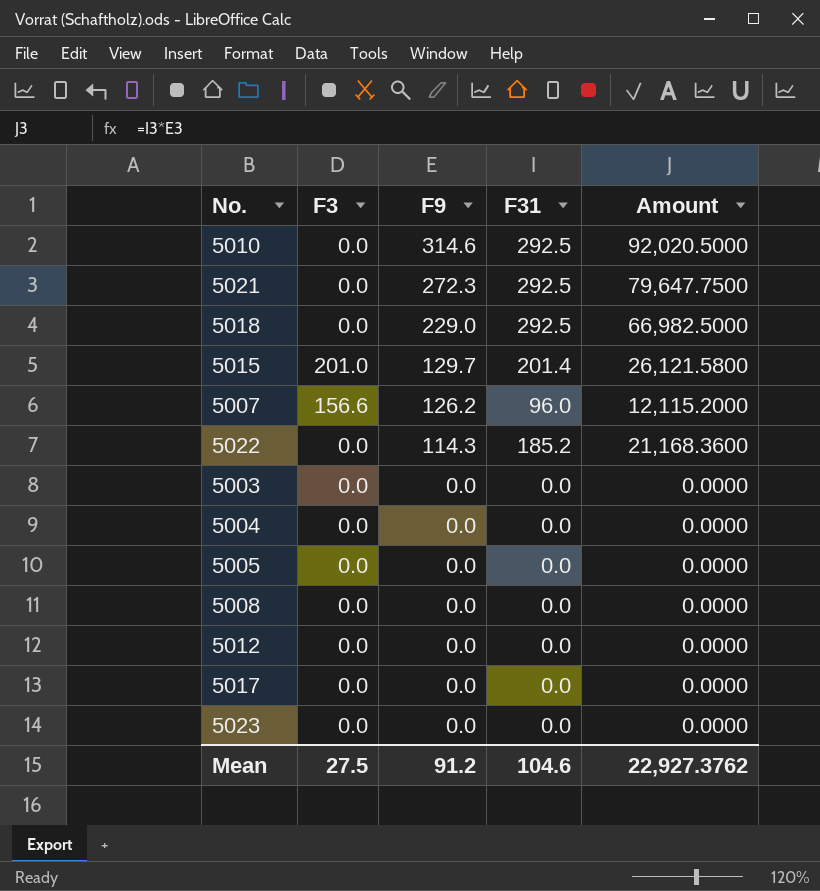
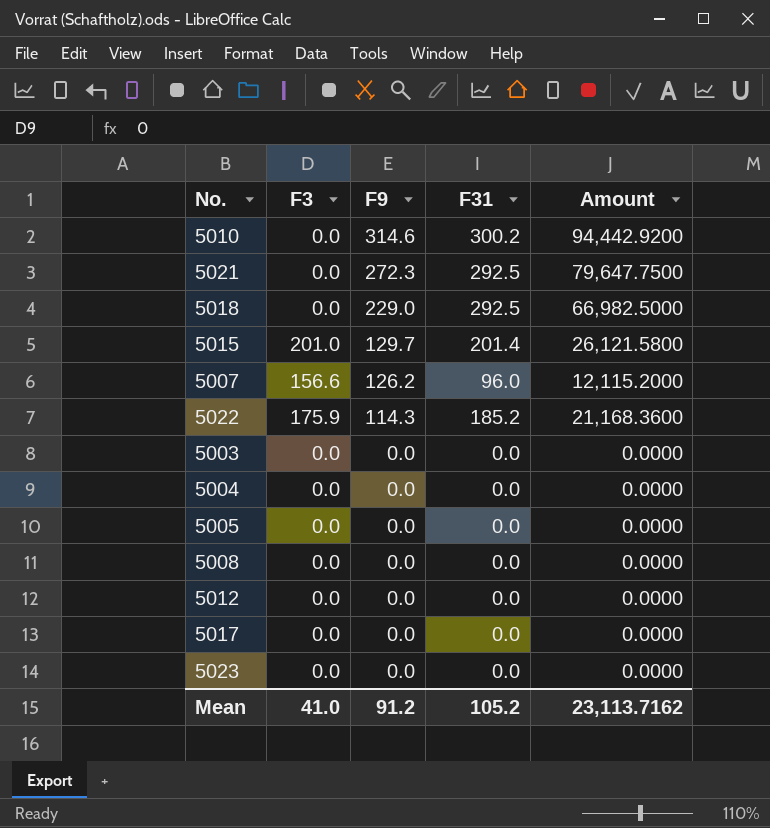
5010 | F31: 292.5 -> 300.2
5010 | Amount: 92,020.5000 -> 94,442.9200
5022 | F3: 0.0 -> 175.9
Mean | F3: 27.5 -> 41.0
Mean | F31: 104.6 -> 105.2
Mean | Amount: 22,927.3762 -> 23,113.7162

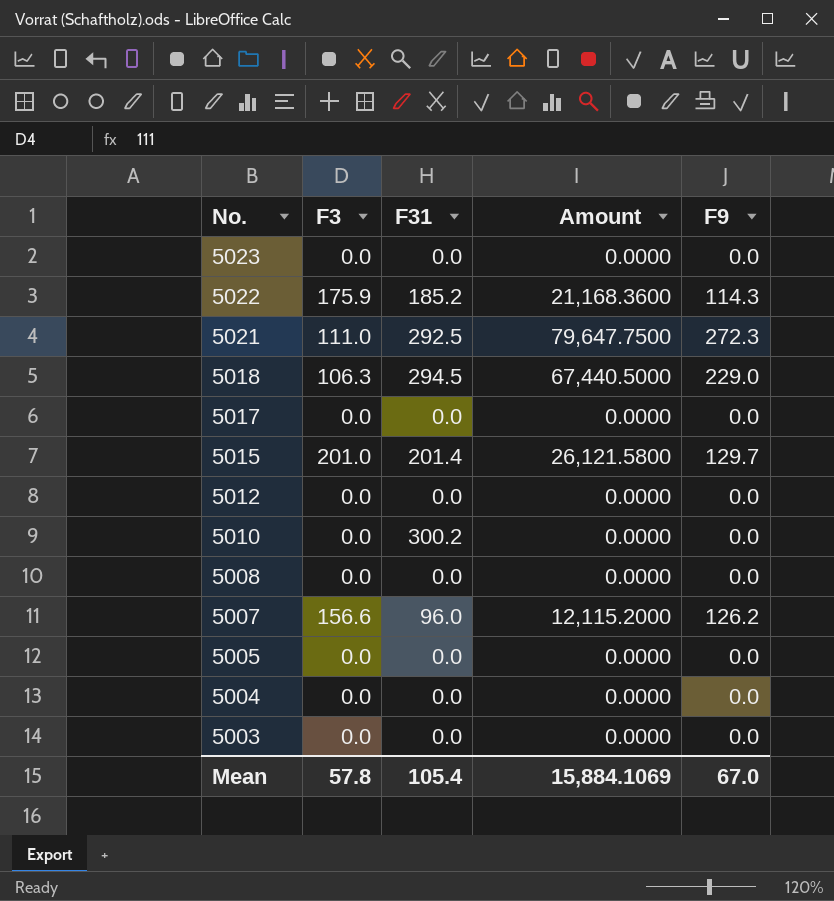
row order: F9 descending -> No. descending
column F9 | position: 3 -> 5
5021 | F3: 0.0 -> 111.0
5018 | F3: 0.0 -> 106.3
5018 | F31: 292.5 -> 294.5
5018 | Amount: 66,982.5000 -> 67,440.5000
5010 | Amount: 94,442.9200 -> 0.0000
5010 | F9: 314.6 -> 0.0
Mean | F3: 41.0 -> 57.8
Mean | F31: 105.2 -> 105.4
Mean | Amount: 23,113.7162 -> 15,884.1069
Mean | F9: 91.2 -> 67.0

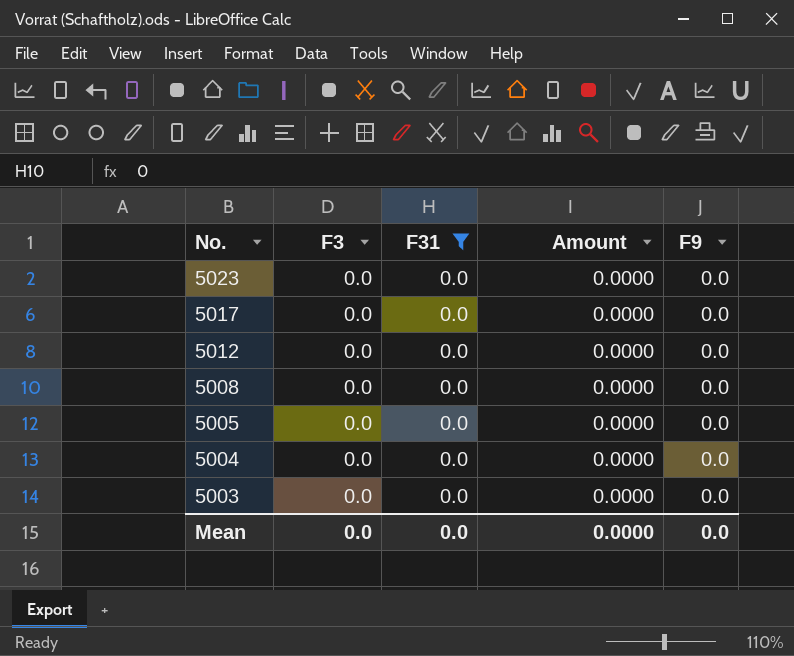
filter: none -> F31 = 0.0
Mean | F3: 57.8 -> 0.0
Mean | F31: 105.4 -> 0.0
Mean | Amount: 15,884.1069 -> 0.0000
Mean | F9: 67.0 -> 0.0

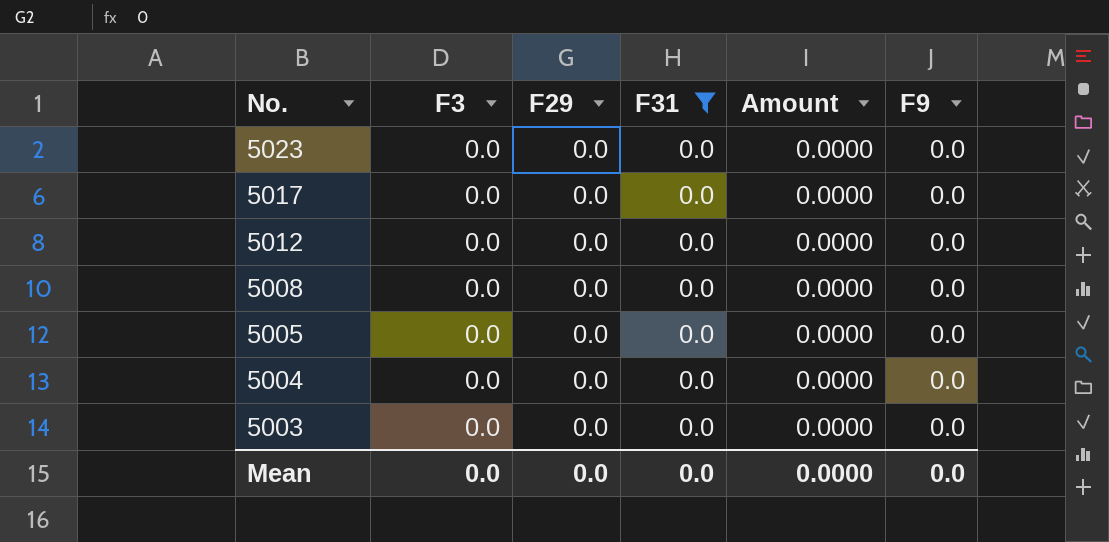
column F29 | position: none -> 3

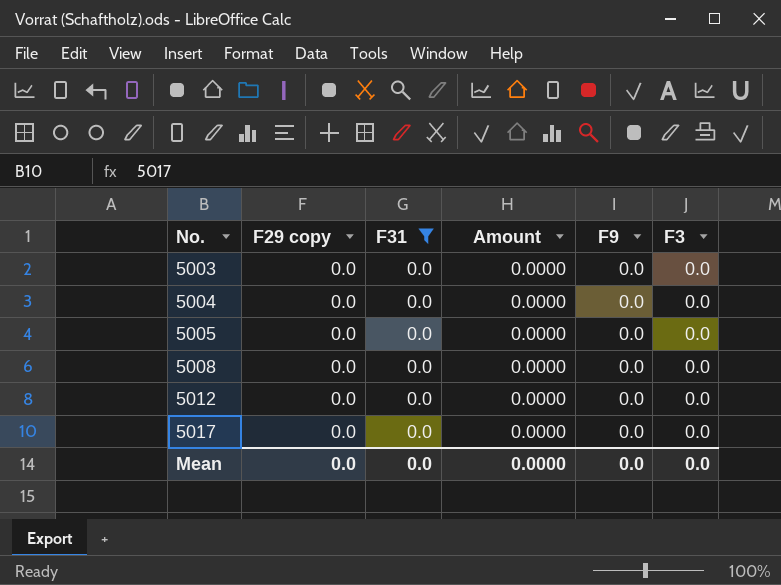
row order: No. descending -> No. ascending
column name: F29 -> F29 copy
column F3 | position: 2 -> 6
row 5023: 0.0 | 0.0 | 0.0 | 0.0000 | 0.0 -> none

